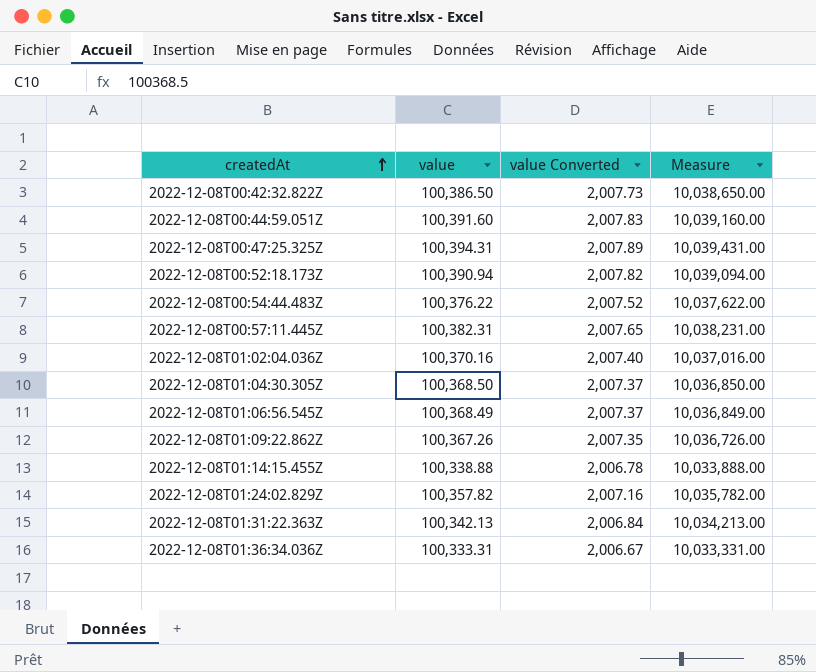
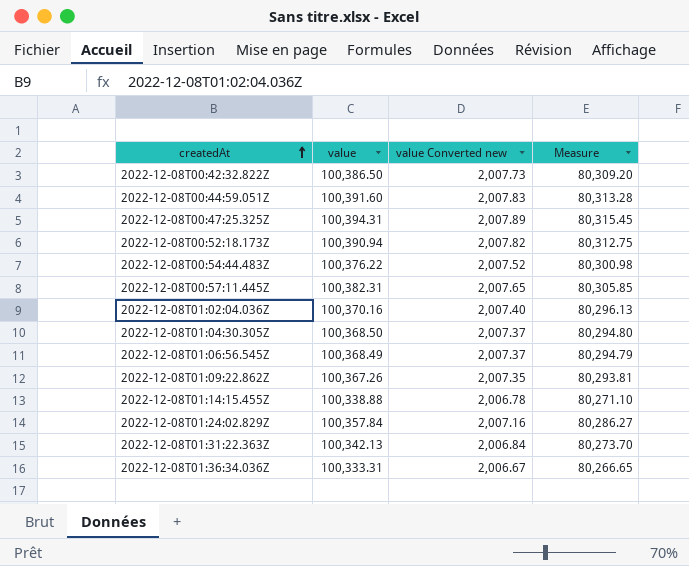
column name: value Converted -> value Converted new
column Measure | formula: [value] * 100 -> [value] * 0.8
2022-12-08T01:24:02.829Z | value: 100,357.82 -> 100,357.84

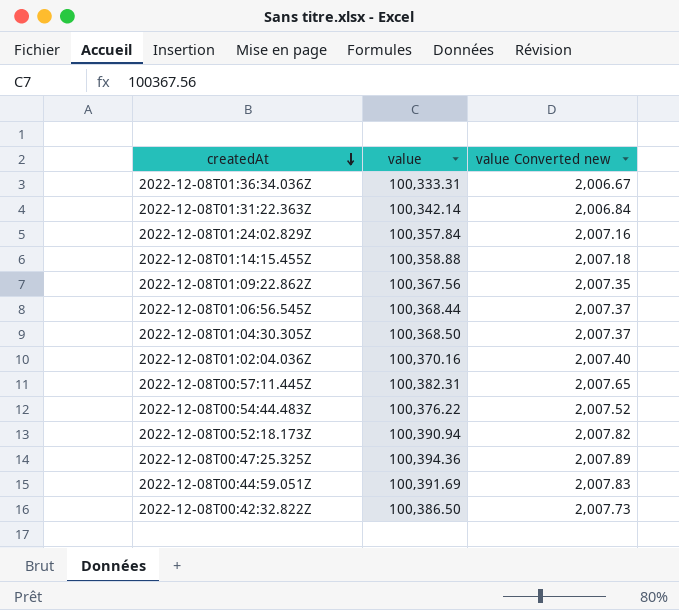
row order: createdAt ascending -> createdAt descending
column Measure | formula: [value] * 0.8 -> none
2022-12-08T01:31:22.363Z | value: 100,342.13 -> 100,342.14
2022-12-08T01:14:15.455Z | value: 100,338.88 -> 100,358.88
2022-12-08T01:14:15.455Z | value Converted new: 2,006.78 -> 2,007.18
2022-12-08T01:09:22.862Z | value: 100,367.26 -> 100,367.56
2022-12-08T01:06:56.545Z | value: 100,368.49 -> 100,368.44
2022-12-08T00:47:25.325Z | value: 100,394.31 -> 100,394.36
2022-12-08T00:44:59.051Z | value: 100,391.60 -> 100,391.69

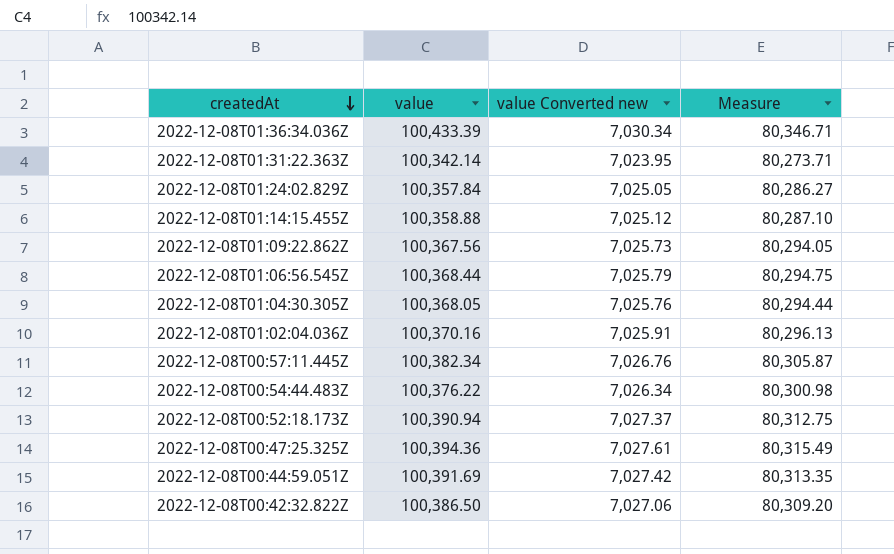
column value Converted new | formula: [value] * 0.02 -> [value] * 0.07
column Measure | formula: none -> [value] * 0.8
2022-12-08T01:36:34.036Z | value: 100,333.31 -> 100,433.39
2022-12-08T01:04:30.305Z | value: 100,368.50 -> 100,368.05
2022-12-08T00:57:11.445Z | value: 100,382.31 -> 100,382.34

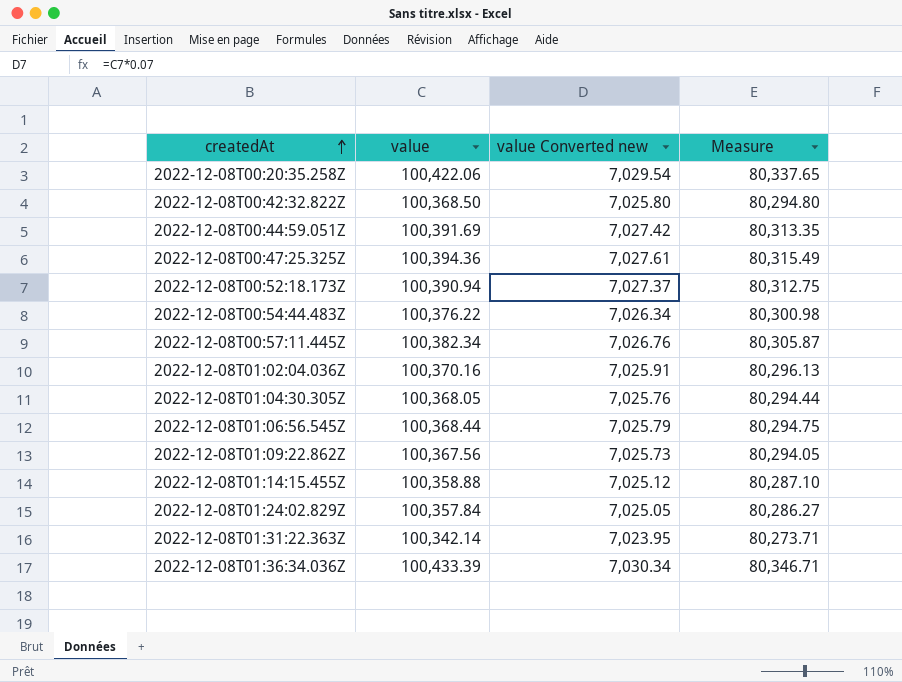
row order: createdAt descending -> createdAt ascending
row 2022-12-08T00:20:35.258Z: none -> 100,422.06 | 7,029.54 | 80,337.65
2022-12-08T00:42:32.822Z | value: 100,386.50 -> 100,368.50
2022-12-08T00:42:32.822Z | value Converted new: 7,027.06 -> 7,025.80
2022-12-08T00:42:32.822Z | Measure: 80,309.20 -> 80,294.80

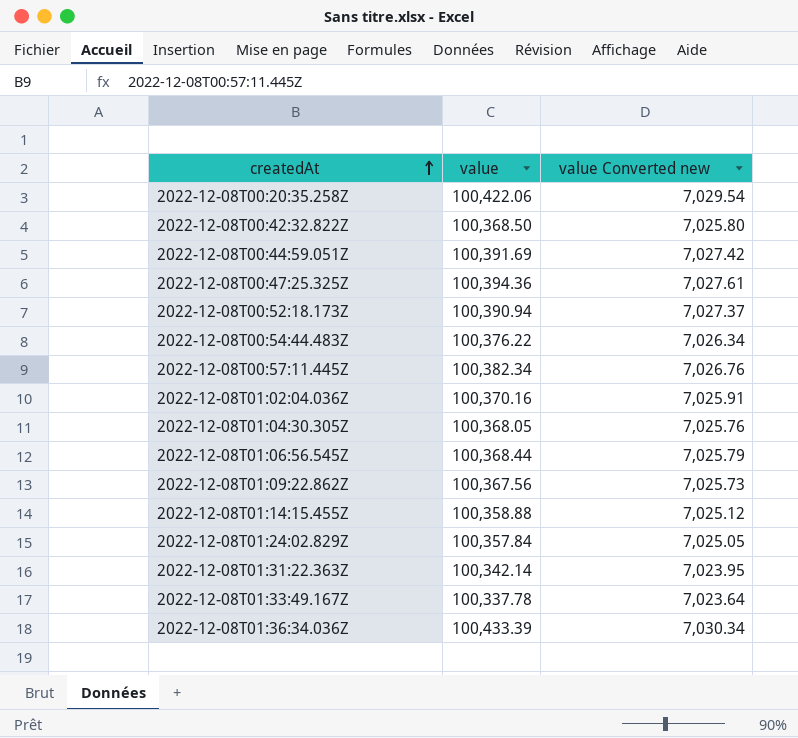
column Measure | formula: [value] * 0.8 -> none
row 2022-12-08T01:33:49.167Z: none -> 100,337.78 | 7,023.64

